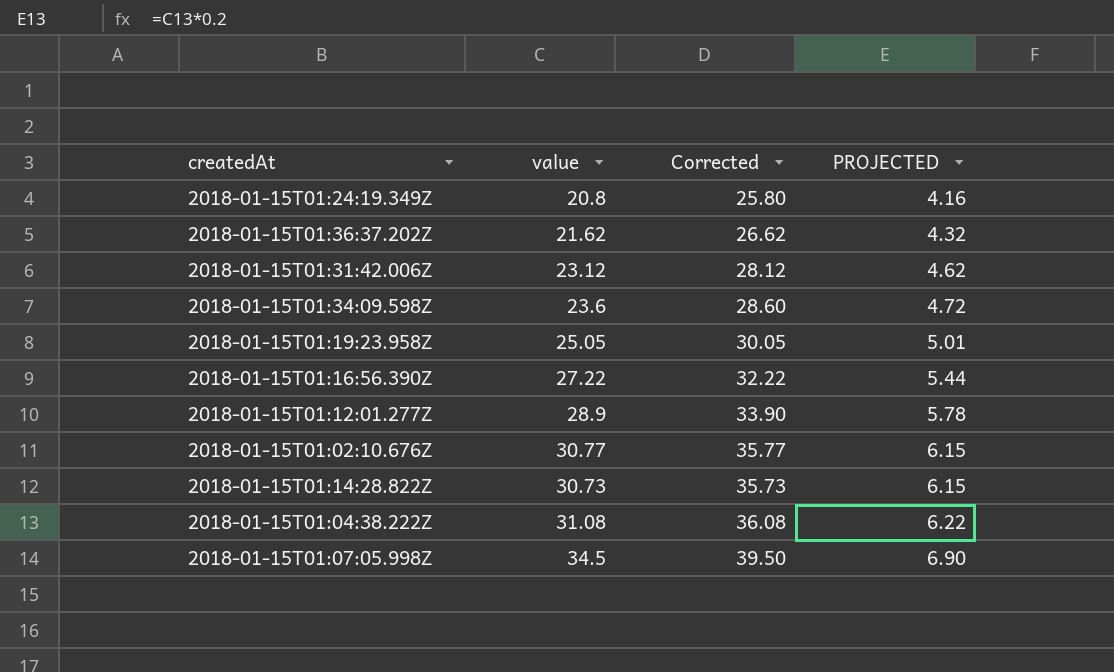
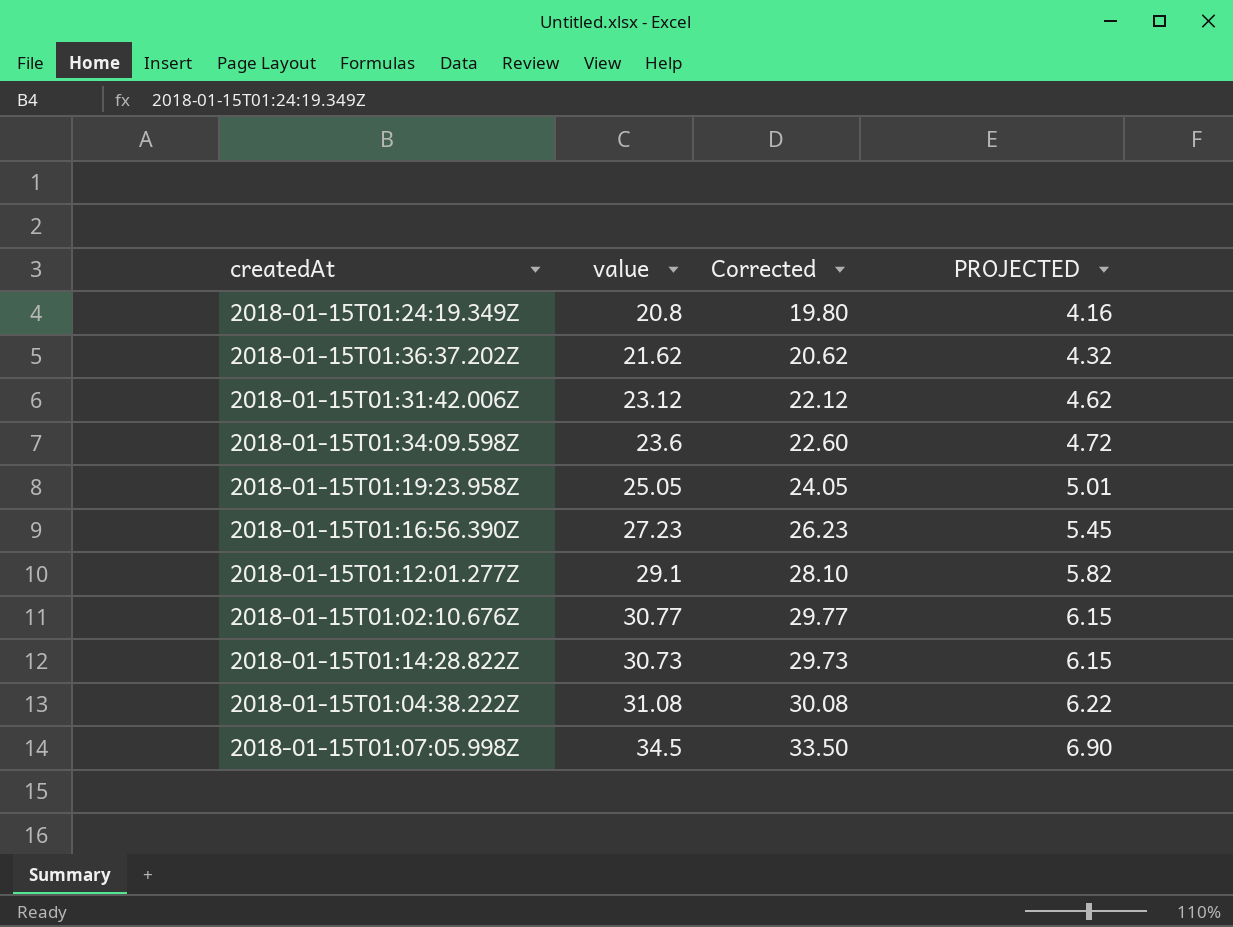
column Corrected | formula: [value] + 5 -> [value] - 1
2018-01-15T01:16:56.390Z | value: 27.22 -> 27.23
2018-01-15T01:16:56.390Z | PROJECTED: 5.44 -> 5.45
2018-01-15T01:12:01.277Z | value: 28.9 -> 29.1
2018-01-15T01:12:01.277Z | PROJECTED: 5.78 -> 5.82

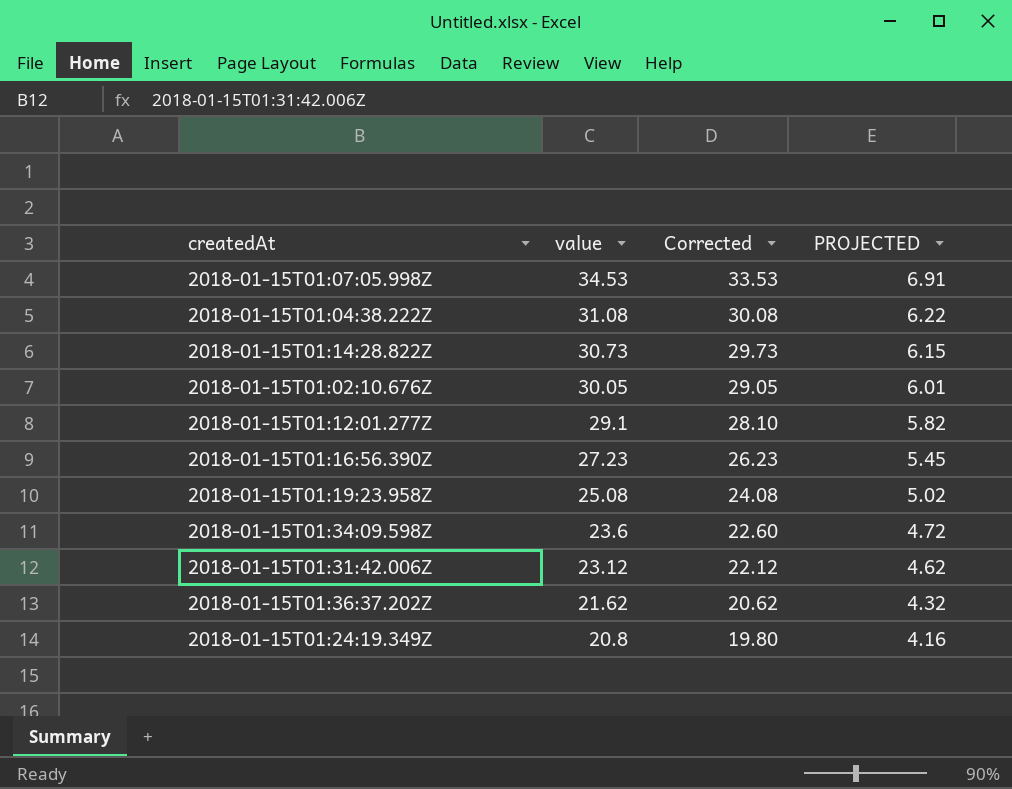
row order: PROJECTED ascending -> value descending
2018-01-15T01:07:05.998Z | value: 34.5 -> 34.53
2018-01-15T01:07:05.998Z | Corrected: 33.50 -> 33.53
2018-01-15T01:07:05.998Z | PROJECTED: 6.90 -> 6.91
2018-01-15T01:02:10.676Z | value: 30.77 -> 30.05
2018-01-15T01:02:10.676Z | Corrected: 29.77 -> 29.05
2018-01-15T01:02:10.676Z | PROJECTED: 6.15 -> 6.01
2018-01-15T01:19:23.958Z | value: 25.05 -> 25.08
2018-01-15T01:19:23.958Z | Corrected: 24.05 -> 24.08
2018-01-15T01:19:23.958Z | PROJECTED: 5.01 -> 5.02

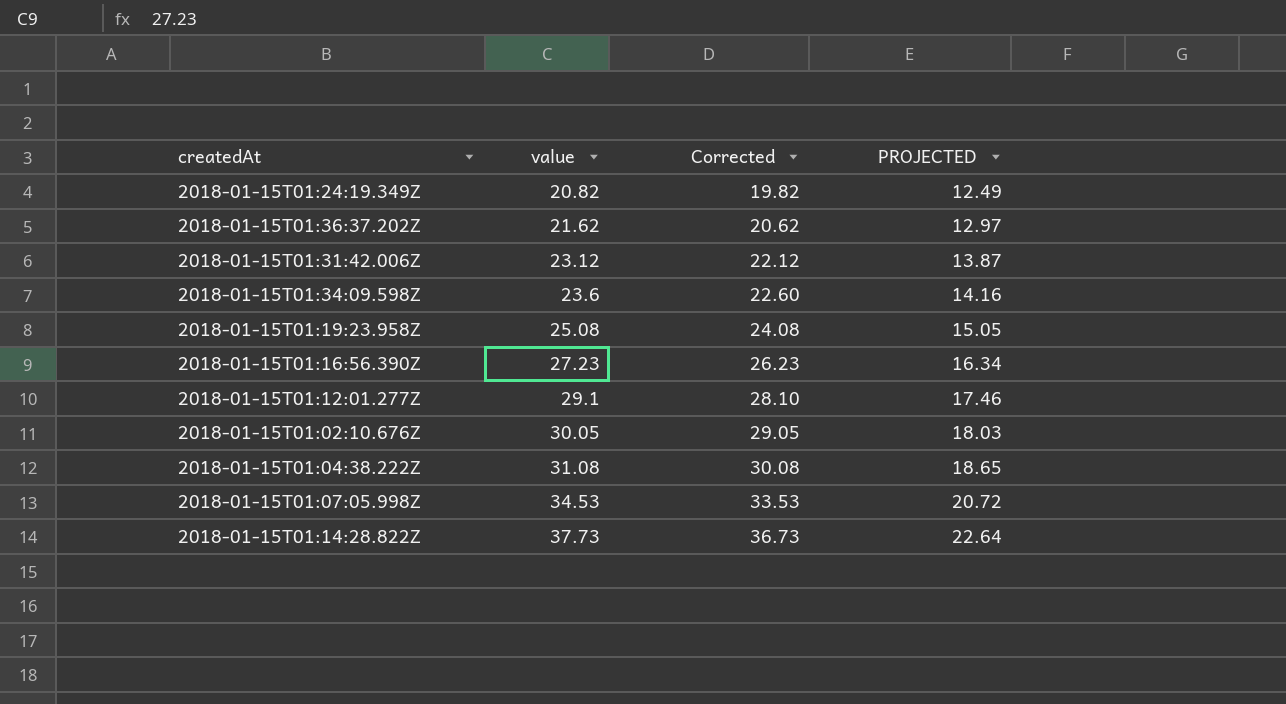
row order: value descending -> value ascending
column PROJECTED | formula: [value] * 0.2 -> [value] * 0.6
2018-01-15T01:24:19.349Z | value: 20.8 -> 20.82
2018-01-15T01:24:19.349Z | Corrected: 19.80 -> 19.82
2018-01-15T01:14:28.822Z | value: 30.73 -> 37.73
2018-01-15T01:14:28.822Z | Corrected: 29.73 -> 36.73

